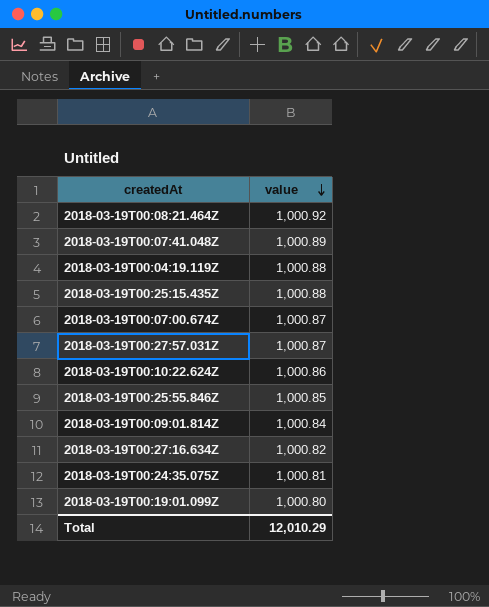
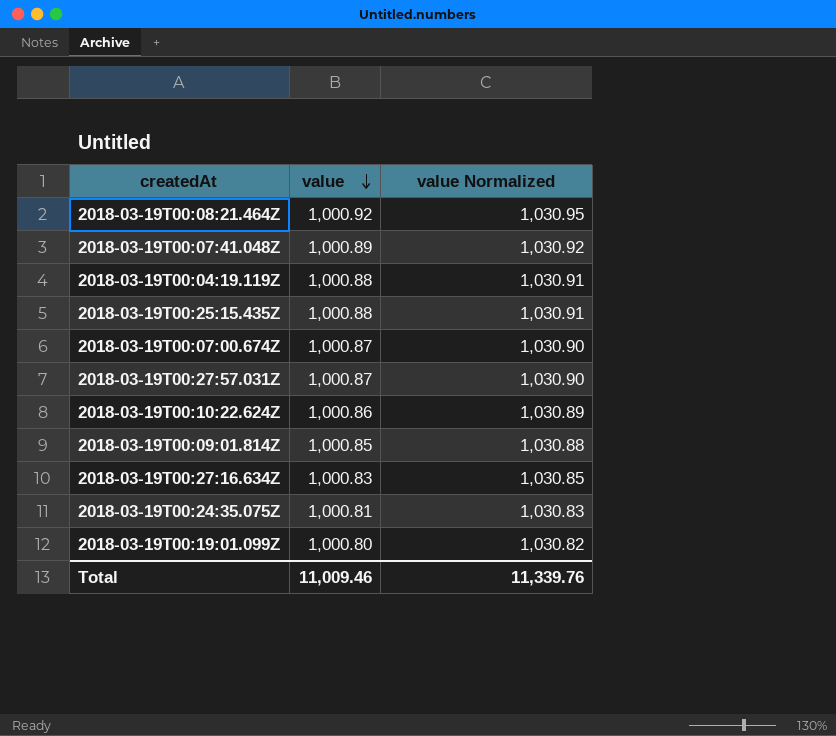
column value Normalized | formula: none -> [value] * 1.03
row 2018-03-19T00:25:55.846Z: 1,000.85 -> none
2018-03-19T00:09:01.814Z | value: 1,000.84 -> 1,000.85
2018-03-19T00:27:16.634Z | value: 1,000.82 -> 1,000.83
Total | value: 12,010.29 -> 11,009.46

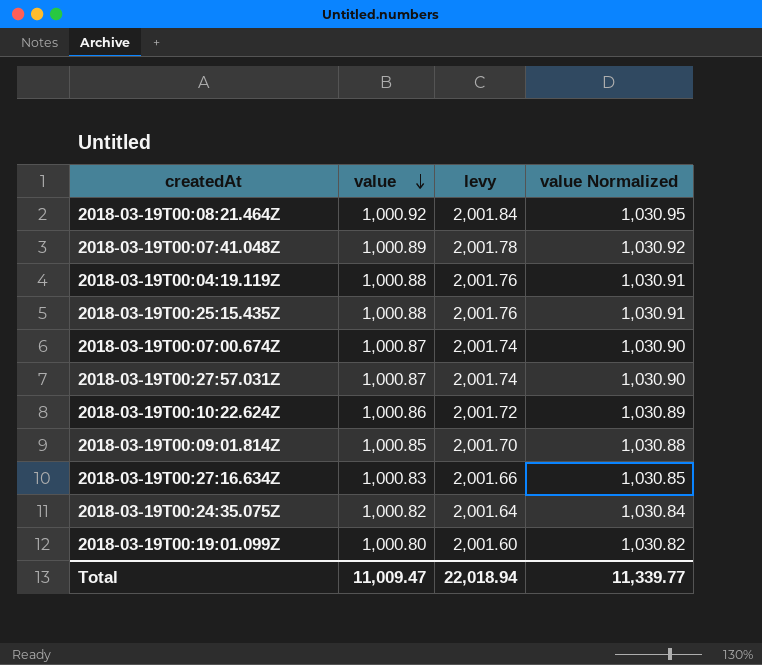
column levy | formula: none -> [value] * 2
2018-03-19T00:24:35.075Z | value: 1,000.81 -> 1,000.82
2018-03-19T00:24:35.075Z | value Normalized: 1,030.83 -> 1,030.84
Total | value: 11,009.46 -> 11,009.47
Total | value Normalized: 11,339.76 -> 11,339.77

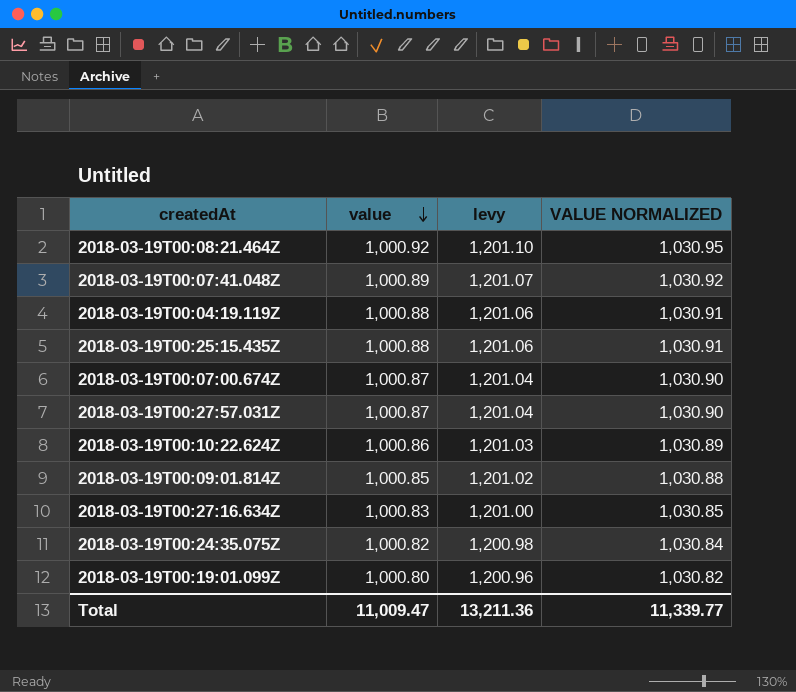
column levy | formula: [value] * 2 -> [value] * 1.2
column name: value Normalized -> VALUE NORMALIZED
Total | levy: 22,018.94 -> 13,211.36

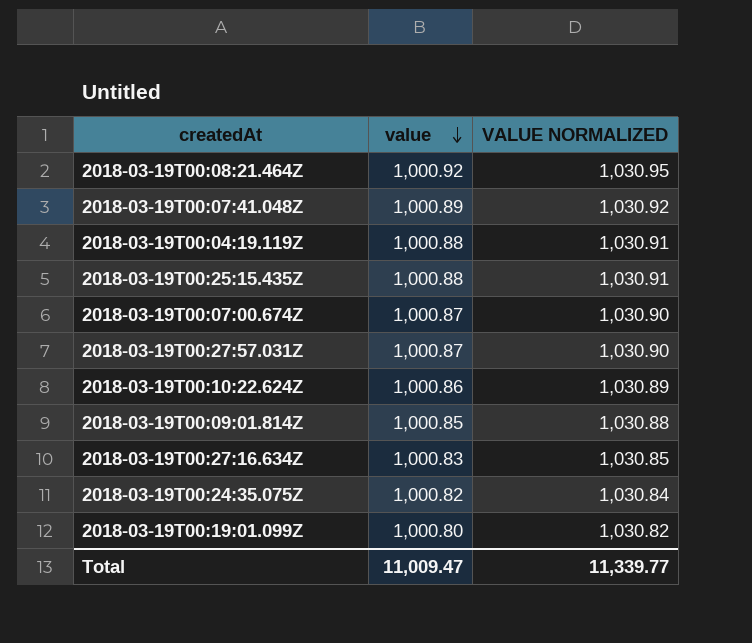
column levy | formula: [value] * 1.2 -> none

